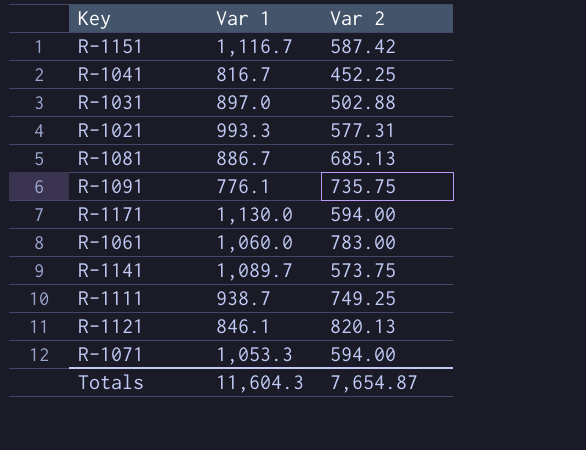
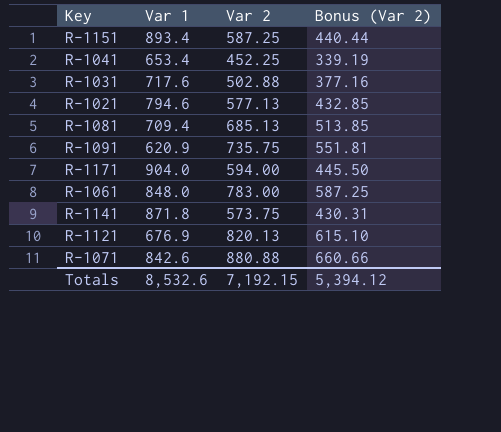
column Bonus (Var 2) | formula: none -> [Var 2] * 0.75
row R-1111: 938.7 | 749.25 -> none
R-1151 | Var 1: 1,116.7 -> 893.4
R-1151 | Var 2: 587.42 -> 587.25
R-1041 | Var 1: 816.7 -> 653.4
R-1031 | Var 1: 897.0 -> 717.6
R-1021 | Var 1: 993.3 -> 794.6
R-1021 | Var 2: 577.31 -> 577.13
R-1081 | Var 1: 886.7 -> 709.4
R-1091 | Var 1: 776.1 -> 620.9
R-1171 | Var 1: 1,130.0 -> 904.0
R-1061 | Var 1: 1,060.0 -> 848.0
R-1141 | Var 1: 1,089.7 -> 871.8
R-1121 | Var 1: 846.1 -> 676.9
R-1071 | Var 1: 1,053.3 -> 842.6
R-1071 | Var 2: 594.00 -> 880.88
Totals | Var 1: 11,604.3 -> 8,532.6
Totals | Var 2: 7,654.87 -> 7,192.15

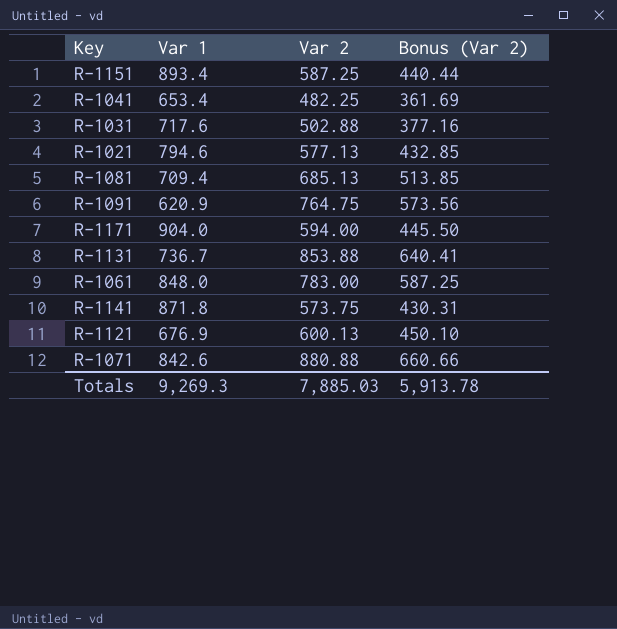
R-1041 | Var 2: 452.25 -> 482.25
R-1041 | Bonus (Var 2): 339.19 -> 361.69
R-1091 | Var 2: 735.75 -> 764.75
R-1091 | Bonus (Var 2): 551.81 -> 573.56
row R-1131: none -> 736.7 | 853.88 | 640.41
R-1121 | Var 2: 820.13 -> 600.13
R-1121 | Bonus (Var 2): 615.10 -> 450.10
Totals | Var 1: 8,532.6 -> 9,269.3
Totals | Var 2: 7,192.15 -> 7,885.03
Totals | Bonus (Var 2): 5,394.12 -> 5,913.78

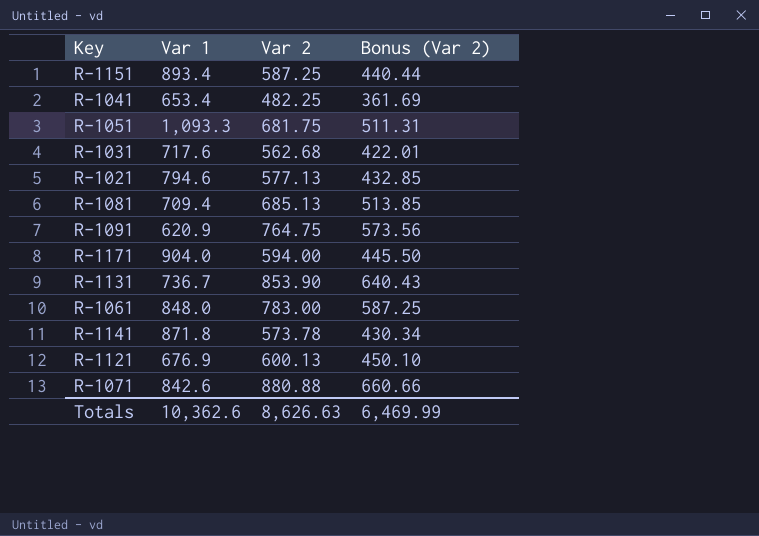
row R-1051: none -> 1,093.3 | 681.75 | 511.31
R-1031 | Var 2: 502.88 -> 562.68
R-1031 | Bonus (Var 2): 377.16 -> 422.01
R-1131 | Var 2: 853.88 -> 853.90
R-1131 | Bonus (Var 2): 640.41 -> 640.43
R-1141 | Var 2: 573.75 -> 573.78
R-1141 | Bonus (Var 2): 430.31 -> 430.34
Totals | Var 1: 9,269.3 -> 10,362.6
Totals | Var 2: 7,885.03 -> 8,626.63
Totals | Bonus (Var 2): 5,913.78 -> 6,469.99

